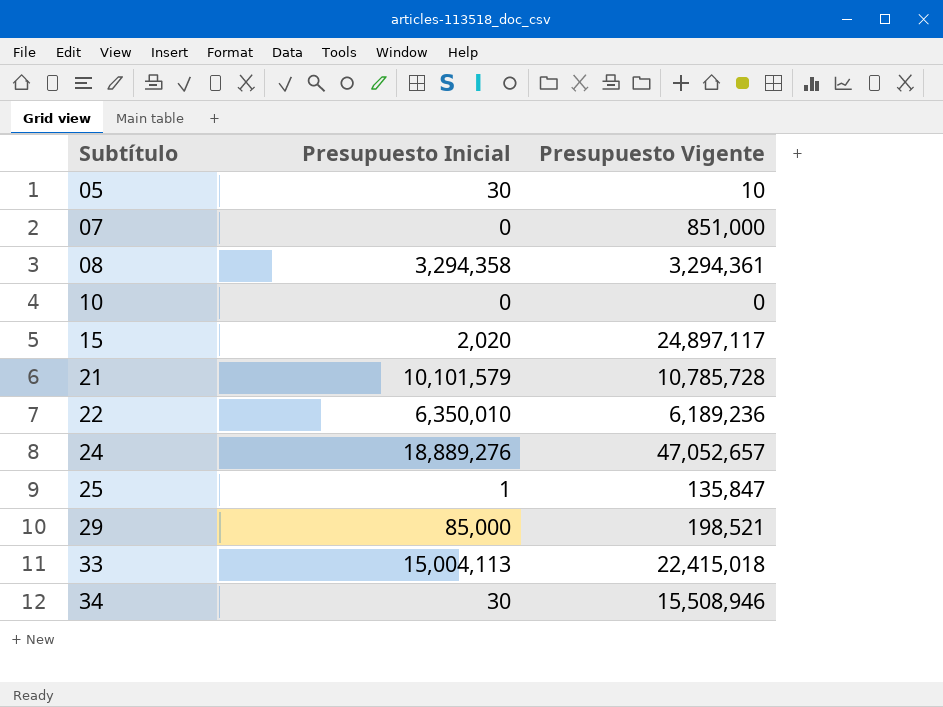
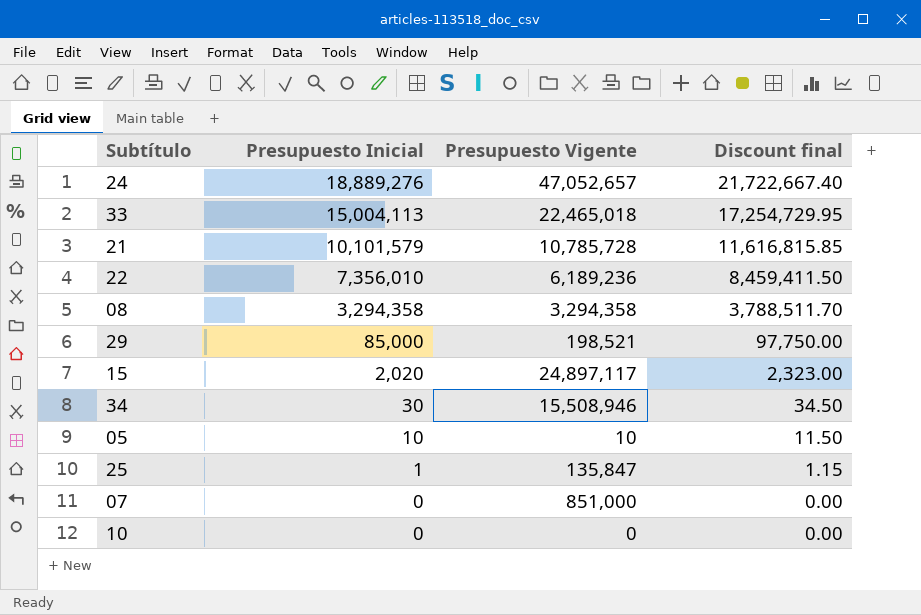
row order: Subtítulo ascending -> Presupuesto Inicial descending
column Discount final | formula: none -> [Presupuesto Inicial] * 1.15
33 | Presupuesto Vigente: 22,415,018 -> 22,465,018
22 | Presupuesto Inicial: 6,350,010 -> 7,356,010
08 | Presupuesto Vigente: 3,294,361 -> 3,294,358
05 | Presupuesto Inicial: 30 -> 10

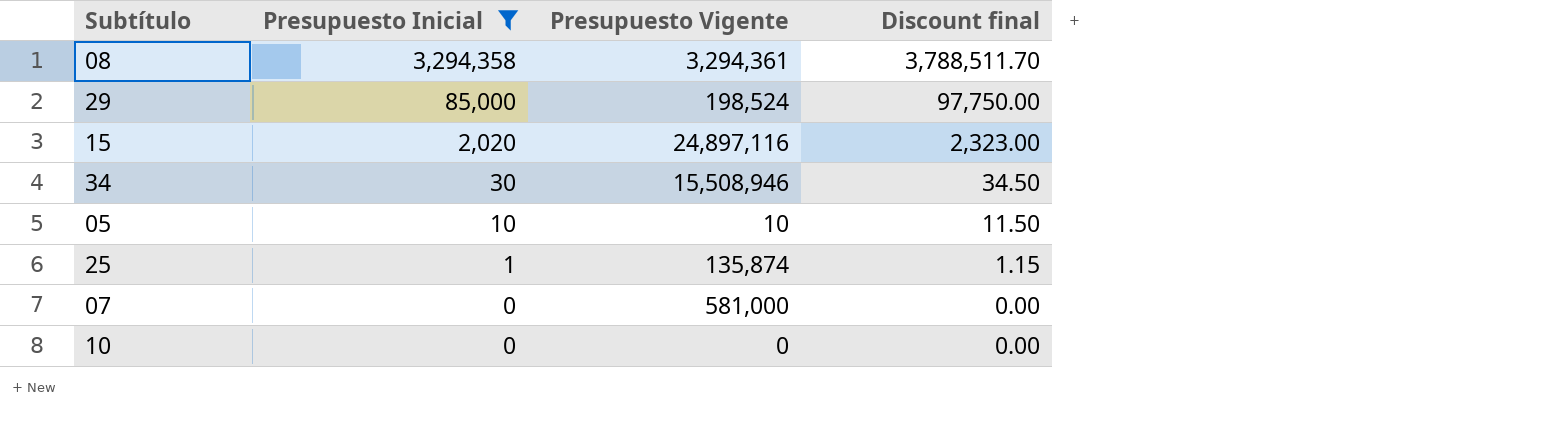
filter: none -> Presupuesto Inicial <= 3,294,358
08 | Presupuesto Vigente: 3,294,358 -> 3,294,361
29 | Presupuesto Vigente: 198,521 -> 198,524
15 | Presupuesto Vigente: 24,897,117 -> 24,897,116
25 | Presupuesto Vigente: 135,847 -> 135,874
07 | Presupuesto Vigente: 851,000 -> 581,000

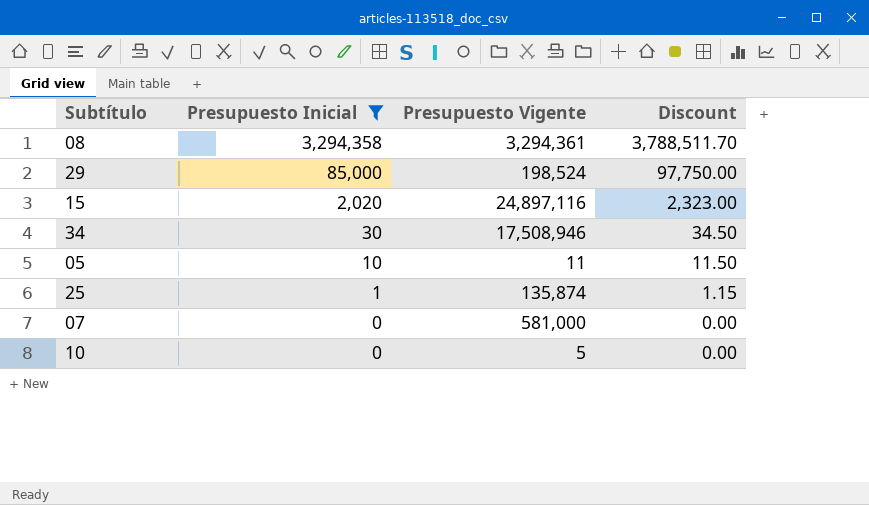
column name: Discount final -> Discount
34 | Presupuesto Vigente: 15,508,946 -> 17,508,946
05 | Presupuesto Vigente: 10 -> 11
10 | Presupuesto Vigente: 0 -> 5

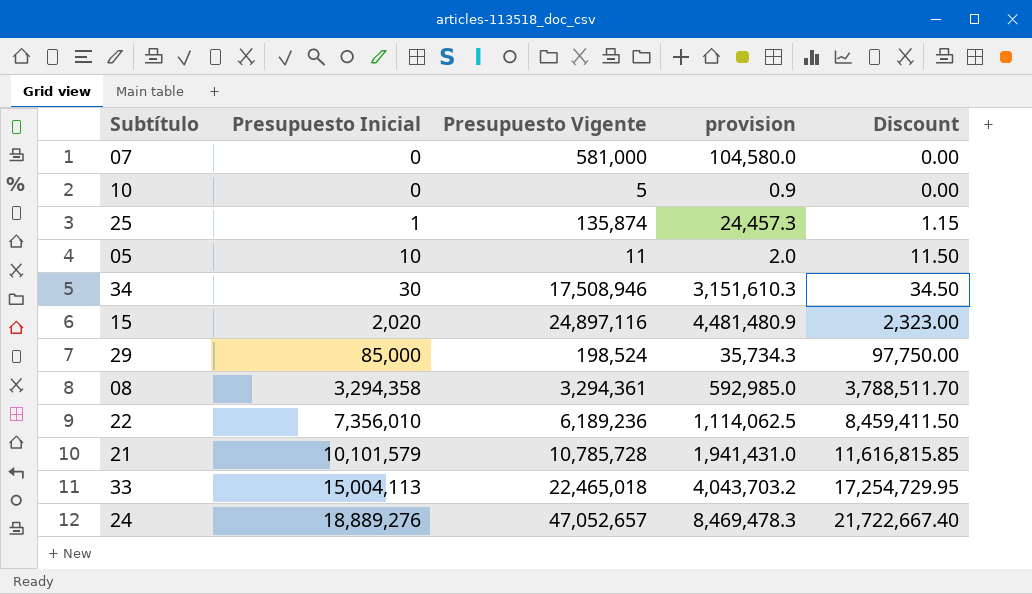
filter: Presupuesto Inicial <= 3,294,358 -> none
row order: Presupuesto Inicial descending -> Presupuesto Inicial ascending
column provision | formula: none -> [Presupuesto Vigente] * 0.18

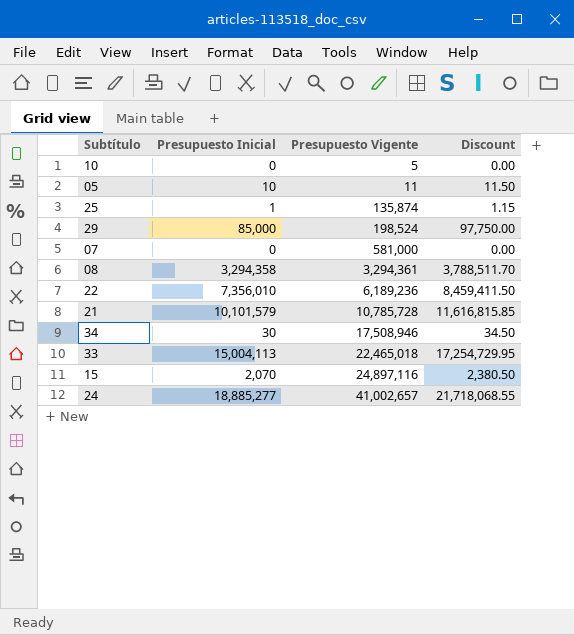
row order: Presupuesto Inicial ascending -> Presupuesto Vigente ascending
column provision | formula: [Presupuesto Vigente] * 0.18 -> none
15 | Presupuesto Inicial: 2,020 -> 2,070
15 | Discount: 2,323.00 -> 2,380.50
24 | Presupuesto Inicial: 18,889,276 -> 18,885,277
24 | Presupuesto Vigente: 47,052,657 -> 41,002,657
24 | Discount: 21,722,667.40 -> 21,718,068.55

